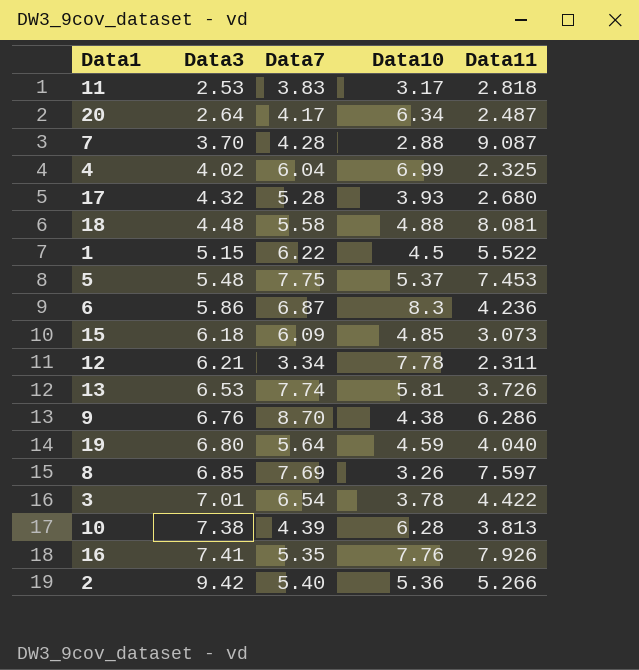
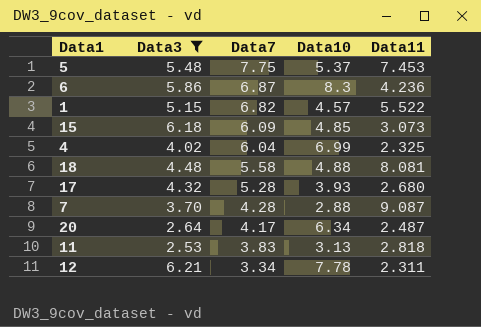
filter: none -> Data3 <= 6.21
row order: Data3 ascending -> Data7 descending
1 | Data7: 6.22 -> 6.82
1 | Data10: 4.5 -> 4.57
11 | Data10: 3.17 -> 3.13

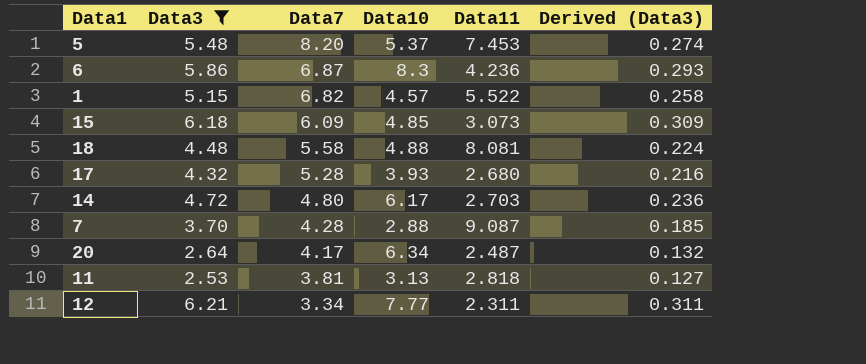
column Derived (Data3) | formula: none -> [Data3] * 0.05
row 4: 4.02 | 6.04 | 6.99 | 2.325 -> none
5 | Data7: 7.75 -> 8.20
row 14: none -> 4.72 | 4.80 | 6.17 | 2.703 | 0.236
11 | Data7: 3.83 -> 3.81
12 | Data10: 7.78 -> 7.77

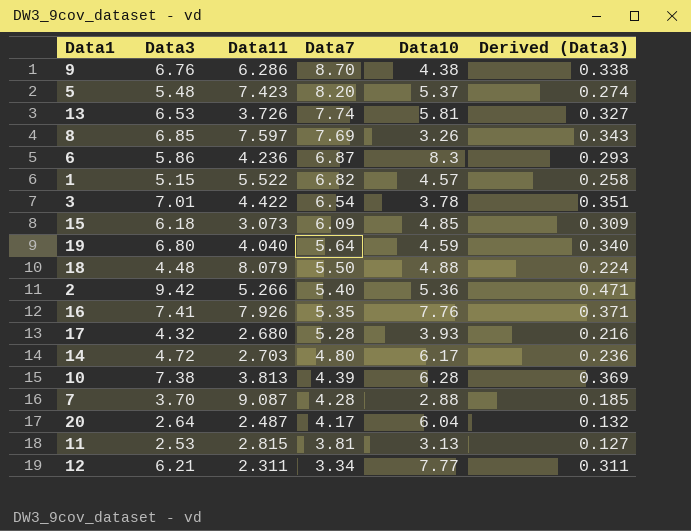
filter: Data3 <= 6.21 -> none
column Data11 | position: 5 -> 3
5 | Data11: 7.453 -> 7.423
18 | Data11: 8.081 -> 8.079
18 | Data7: 5.58 -> 5.50
20 | Data10: 6.34 -> 6.04
11 | Data11: 2.818 -> 2.815

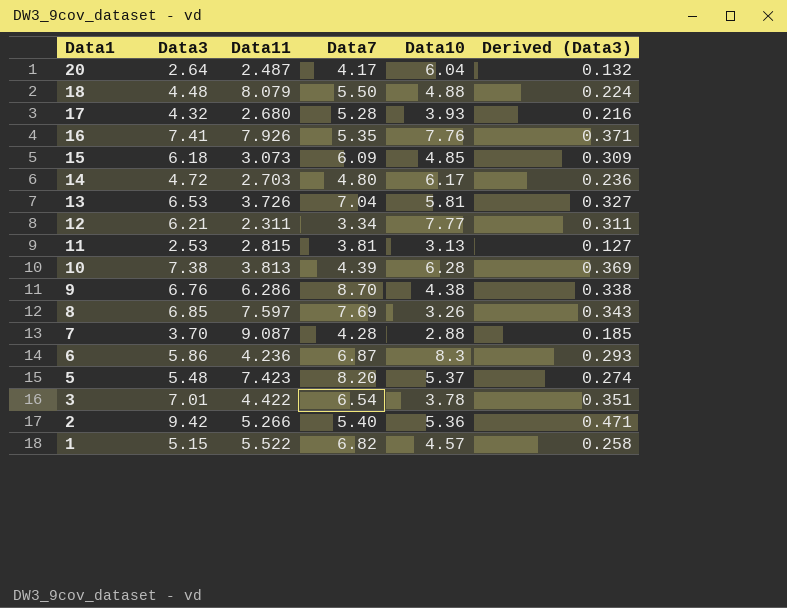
row order: Data7 descending -> Data1 descending
row 19: 6.80 | 4.040 | 5.64 | 4.59 | 0.340 -> none
13 | Data7: 7.74 -> 7.04

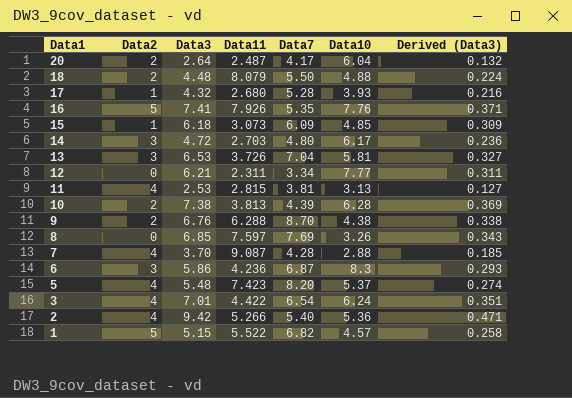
column Data2 | position: none -> 2
9 | Data11: 6.286 -> 6.288
3 | Data10: 3.78 -> 6.24

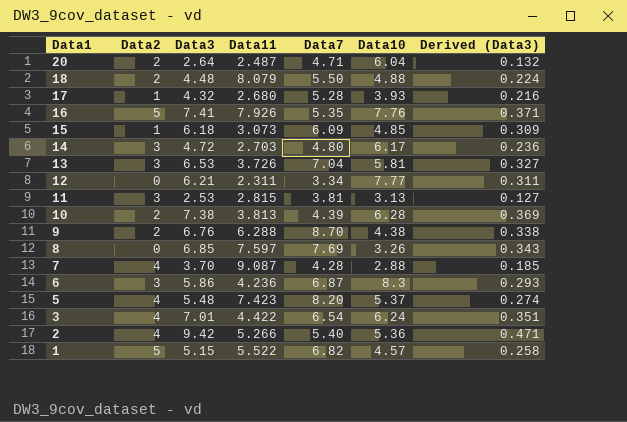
20 | Data7: 4.17 -> 4.71
11 | Data2: 4 -> 3

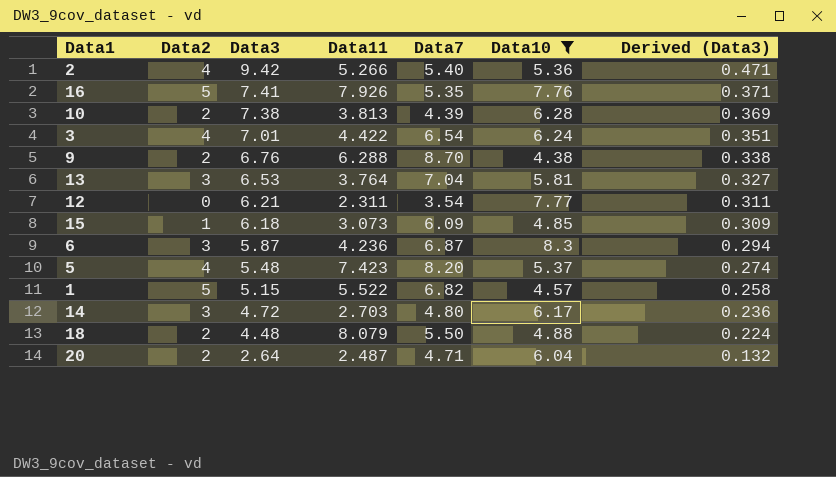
filter: none -> Data10 >= 4.38
row order: Data1 descending -> Data3 descending
13 | Data11: 3.726 -> 3.764
12 | Data7: 3.34 -> 3.54
6 | Data3: 5.86 -> 5.87
6 | Derived (Data3): 0.293 -> 0.294

